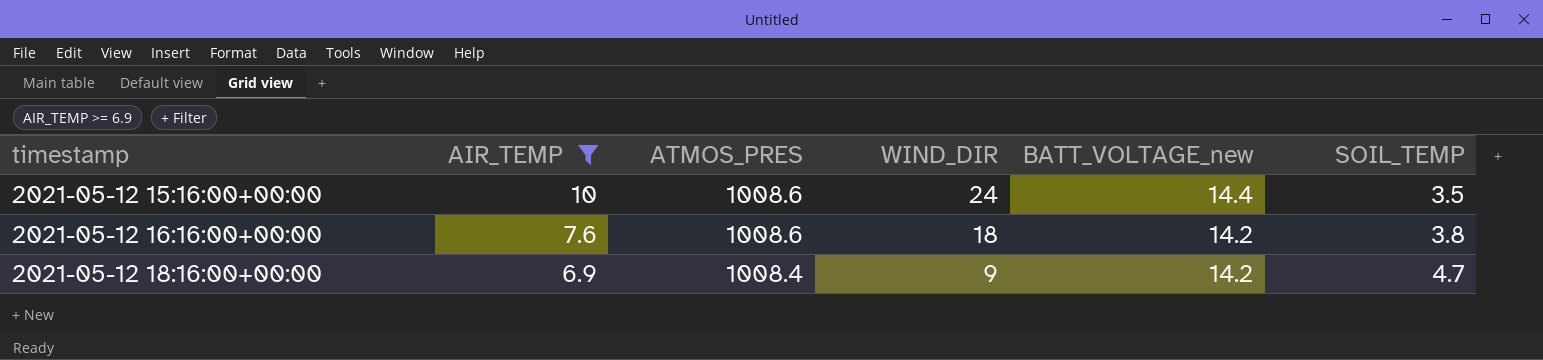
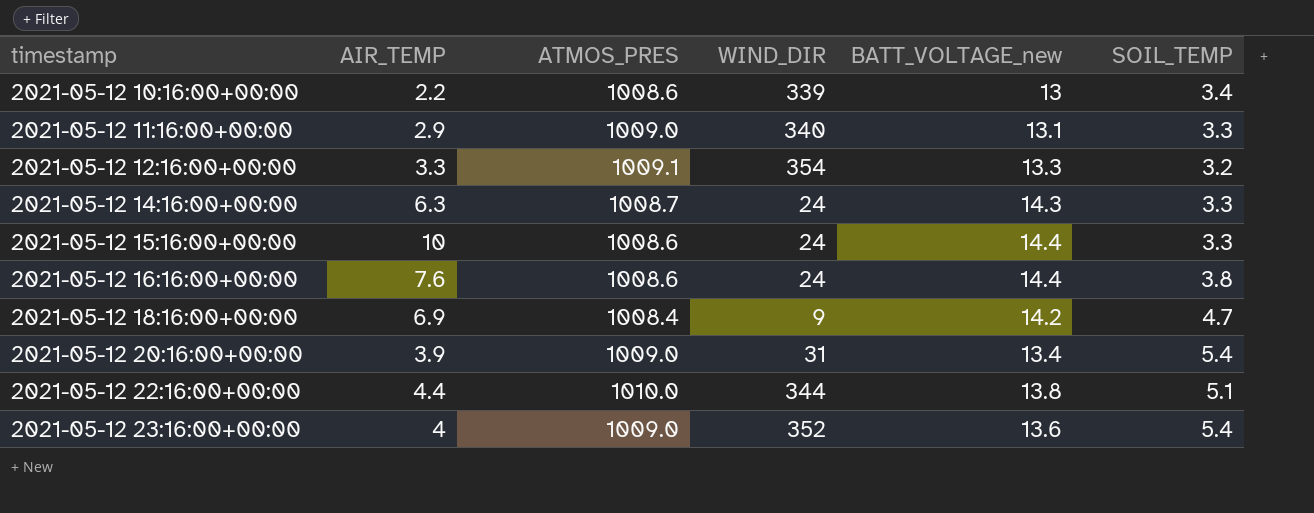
filter: AIR_TEMP >= 6.9 -> none
2021-05-12 15:16:00+00:00 | SOIL_TEMP: 3.5 -> 3.3
2021-05-12 16:16:00+00:00 | WIND_DIR: 18 -> 24
2021-05-12 16:16:00+00:00 | BATT_VOLTAGE_new: 14.2 -> 14.4

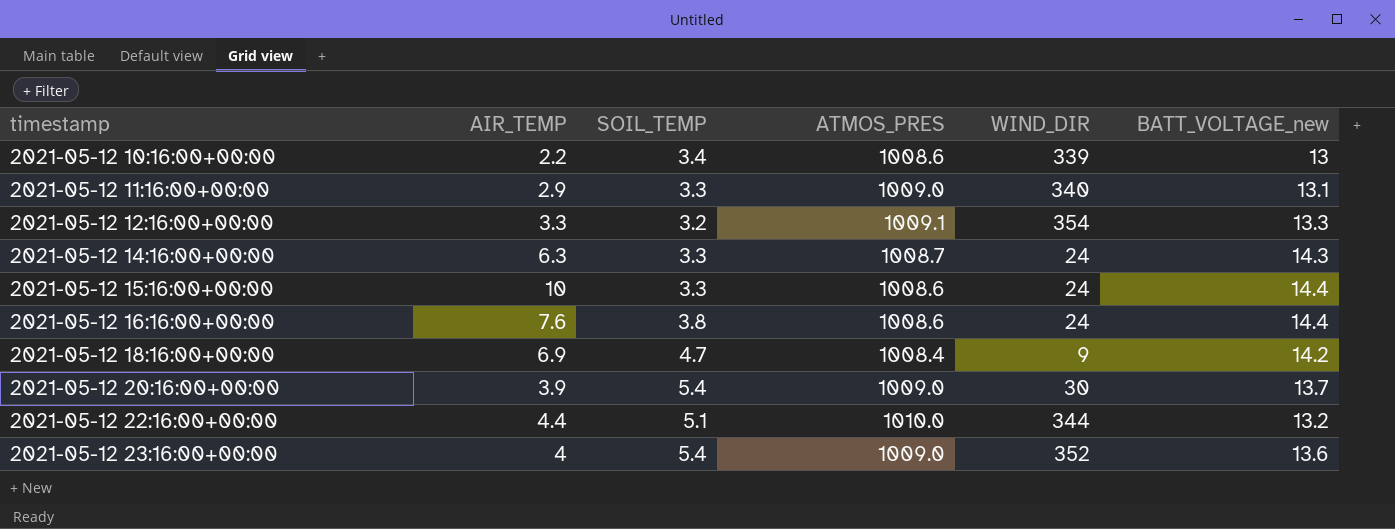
column SOIL_TEMP | position: 6 -> 3
2021-05-12 20:16:00+00:00 | WIND_DIR: 31 -> 30
2021-05-12 20:16:00+00:00 | BATT_VOLTAGE_new: 13.4 -> 13.7
2021-05-12 22:16:00+00:00 | BATT_VOLTAGE_new: 13.8 -> 13.2

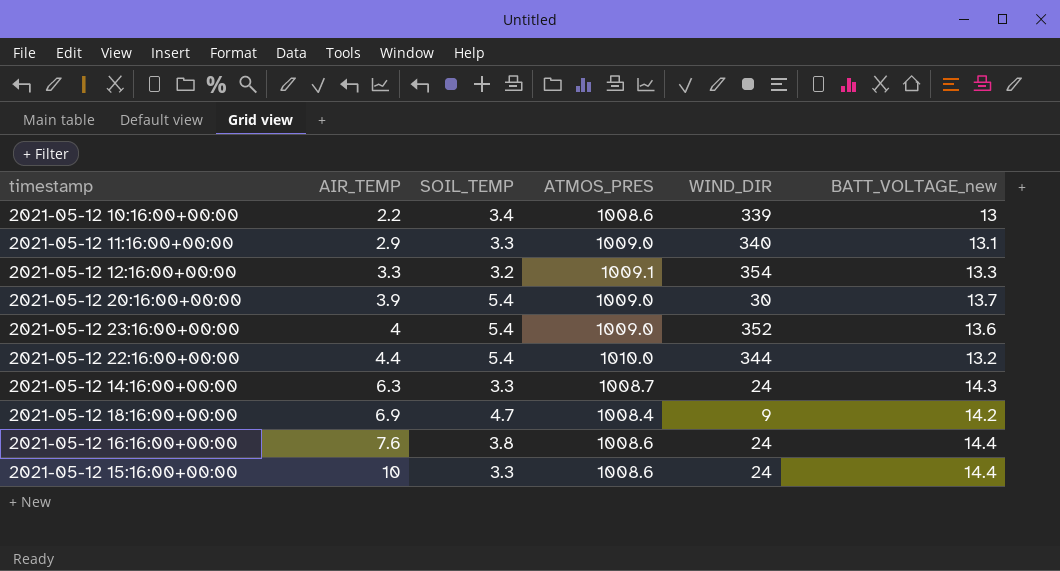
row order: timestamp ascending -> AIR_TEMP ascending
2021-05-12 22:16:00+00:00 | SOIL_TEMP: 5.1 -> 5.4

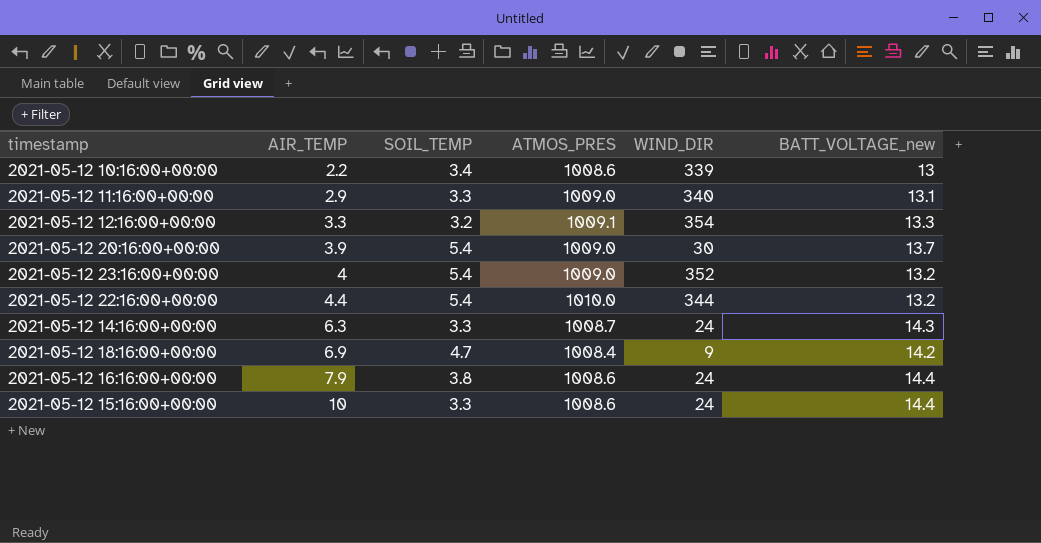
2021-05-12 23:16:00+00:00 | BATT_VOLTAGE_new: 13.6 -> 13.2
2021-05-12 16:16:00+00:00 | AIR_TEMP: 7.6 -> 7.9

